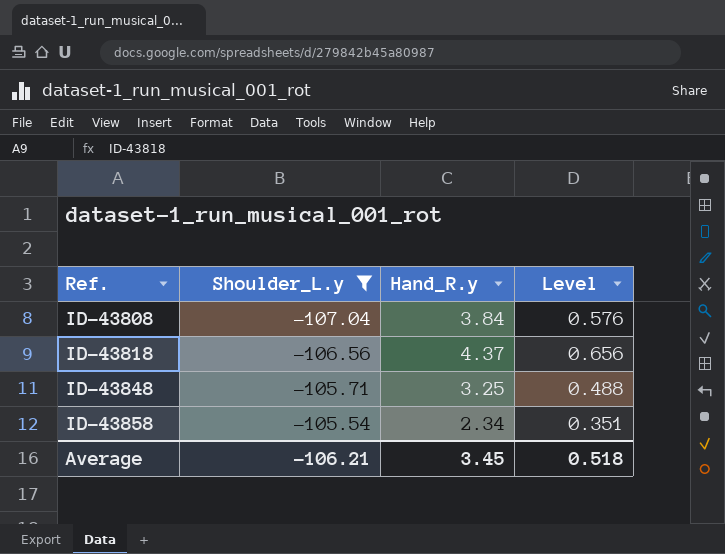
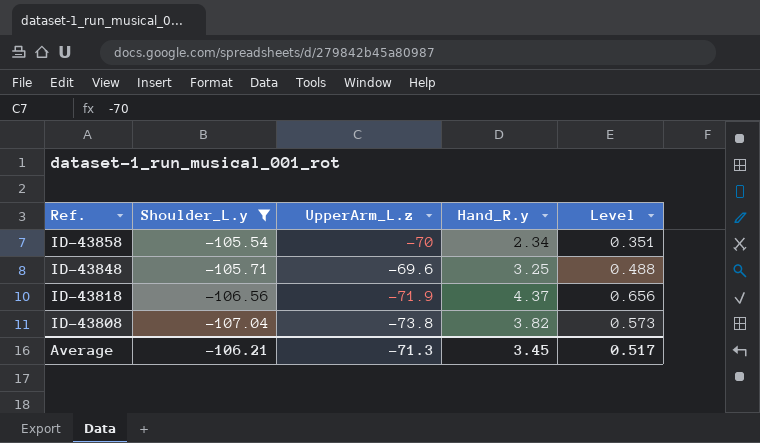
row order: Ref. ascending -> Ref. descending
column UpperArm_L.z | position: none -> 3
ID-43808 | Hand_R.y: 3.84 -> 3.82
ID-43808 | Level: 0.576 -> 0.573
Average | Level: 0.518 -> 0.517

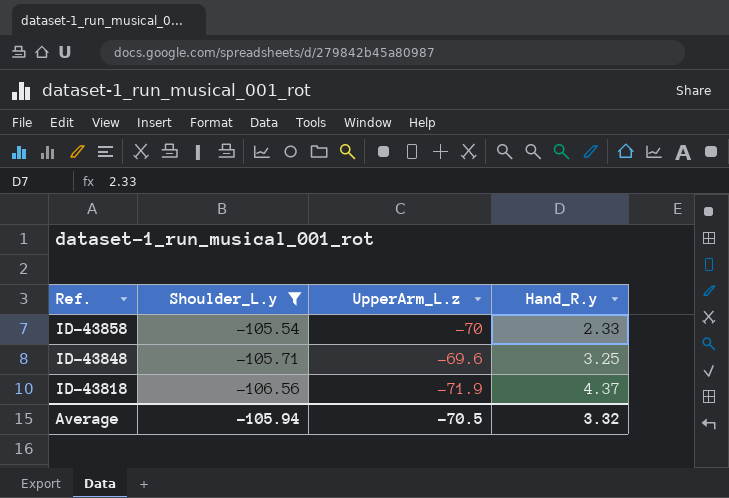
column Level | formula: [Hand_R.y] * 0.15 -> none
row ID-43808: -107.04 | -73.8 | 3.82 | 0.573 -> none
ID-43858 | Hand_R.y: 2.34 -> 2.33
Average | Shoulder_L.y: -106.21 -> -105.94
Average | UpperArm_L.z: -71.3 -> -70.5
Average | Hand_R.y: 3.45 -> 3.32

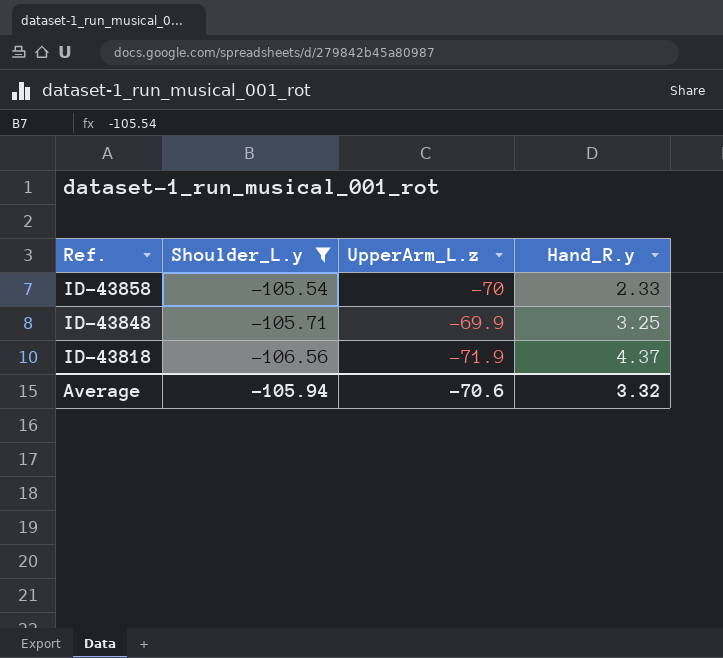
ID-43848 | UpperArm_L.z: -69.6 -> -69.9
Average | UpperArm_L.z: -70.5 -> -70.6

